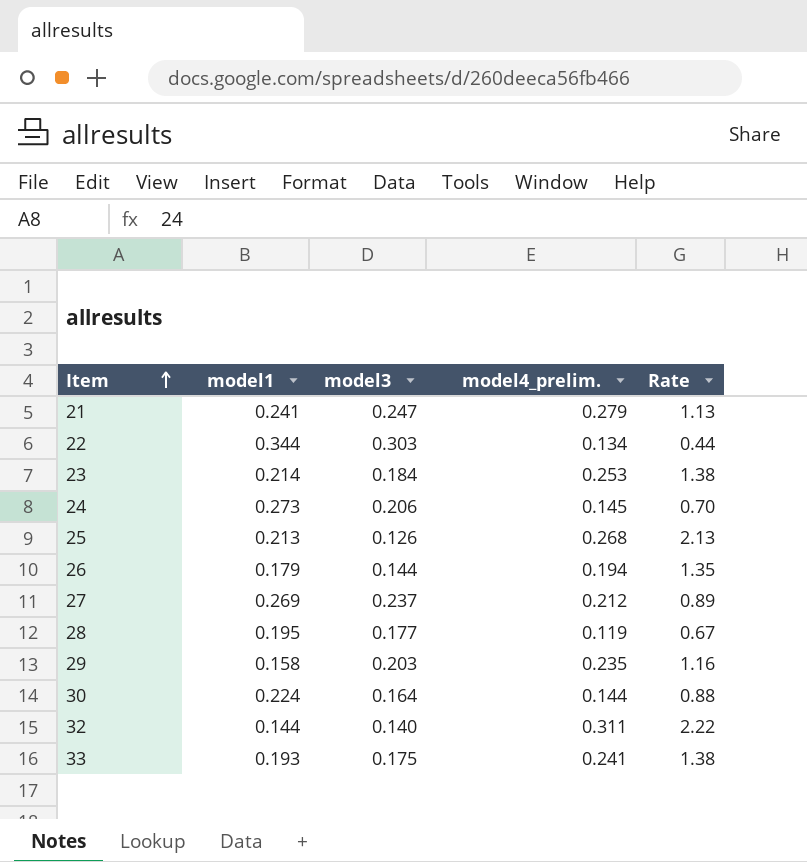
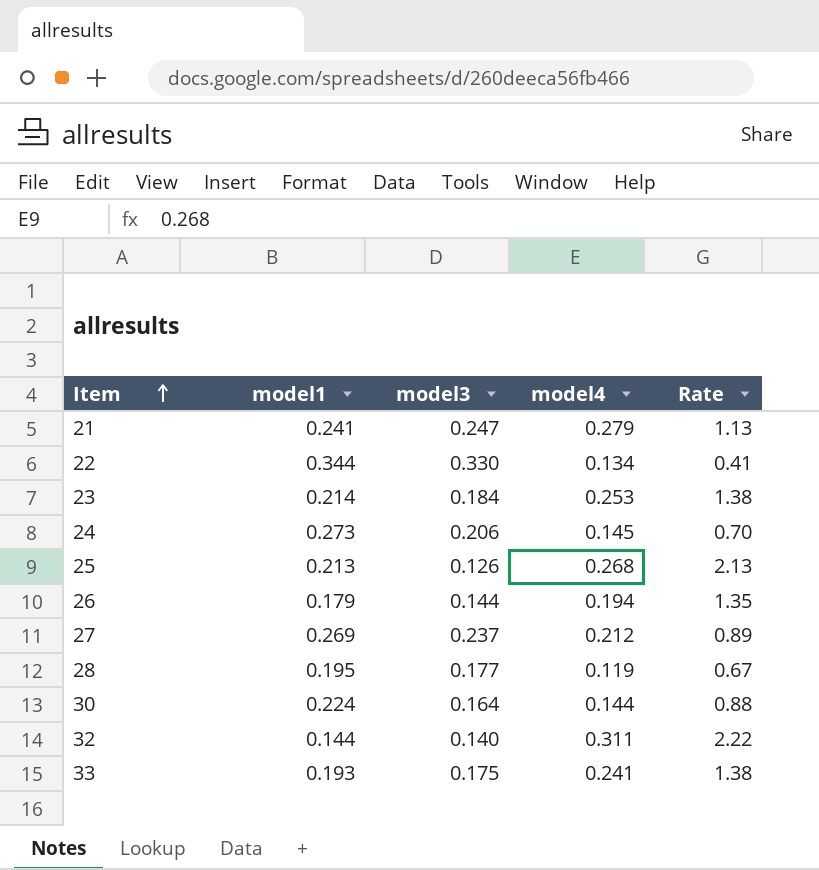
column name: model4_prelim. -> model4
row 29: 0.158 | 0.203 | 0.235 | 1.16 -> none
22 | model3: 0.303 -> 0.330
22 | Rate: 0.44 -> 0.41

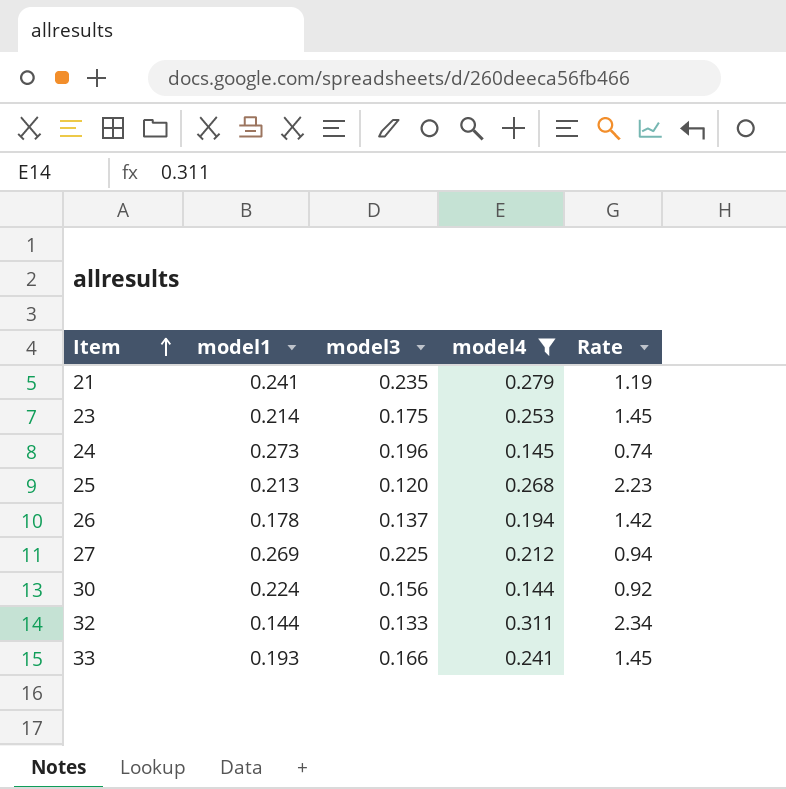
filter: none -> model4 >= 0.144
21 | model3: 0.247 -> 0.235
21 | Rate: 1.13 -> 1.19
23 | model3: 0.184 -> 0.175
23 | Rate: 1.38 -> 1.45
24 | model3: 0.206 -> 0.196
24 | Rate: 0.70 -> 0.74
25 | model3: 0.126 -> 0.120
25 | Rate: 2.13 -> 2.23
26 | model1: 0.179 -> 0.178
26 | model3: 0.144 -> 0.137
26 | Rate: 1.35 -> 1.42
27 | model3: 0.237 -> 0.225
27 | Rate: 0.89 -> 0.94
30 | model3: 0.164 -> 0.156
30 | Rate: 0.88 -> 0.92
32 | model3: 0.140 -> 0.133
32 | Rate: 2.22 -> 2.34
33 | model3: 0.175 -> 0.166
33 | Rate: 1.38 -> 1.45

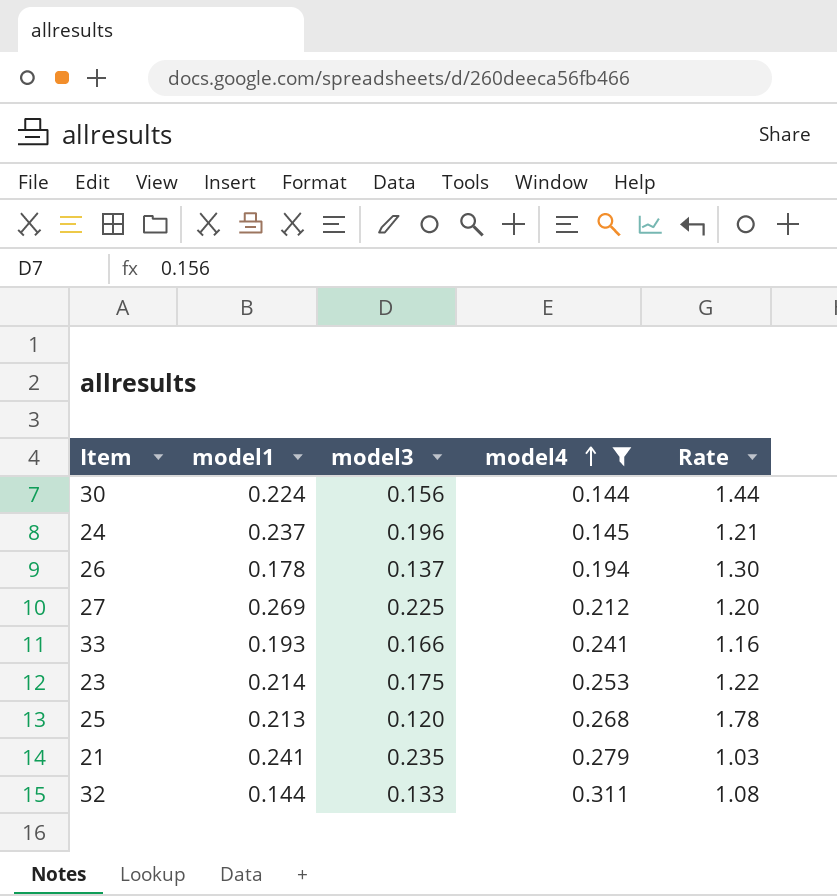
row order: Item ascending -> model4 ascending
column Rate | formula: [model4] / [model3] -> [model1] / [model3]
24 | model1: 0.273 -> 0.237

